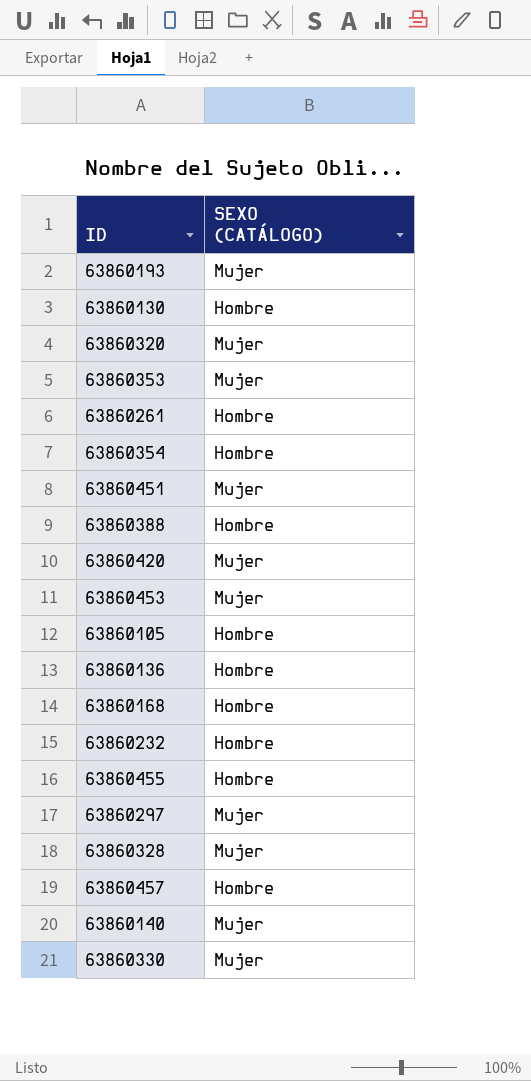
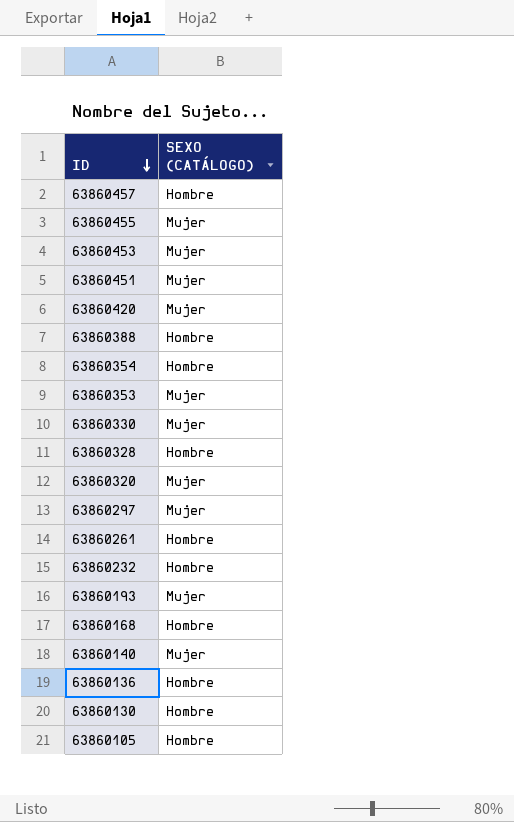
row order: none -> ID descending
63860455 | SEXO (CATÁLOGO): Hombre -> Mujer
63860328 | SEXO (CATÁLOGO): Mujer -> Hombre

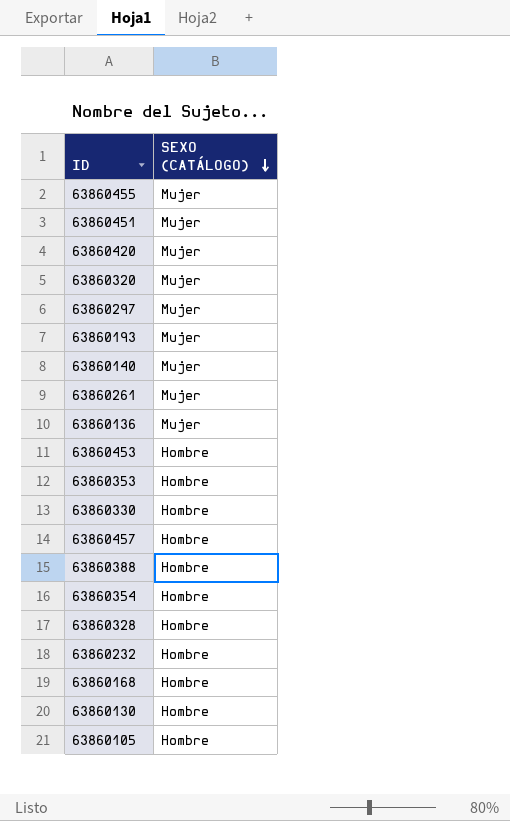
row order: ID descending -> SEXO (CATÁLOGO) descending
63860261 | SEXO (CATÁLOGO): Hombre -> Mujer
63860136 | SEXO (CATÁLOGO): Hombre -> Mujer
63860453 | SEXO (CATÁLOGO): Mujer -> Hombre
63860353 | SEXO (CATÁLOGO): Mujer -> Hombre
63860330 | SEXO (CATÁLOGO): Mujer -> Hombre

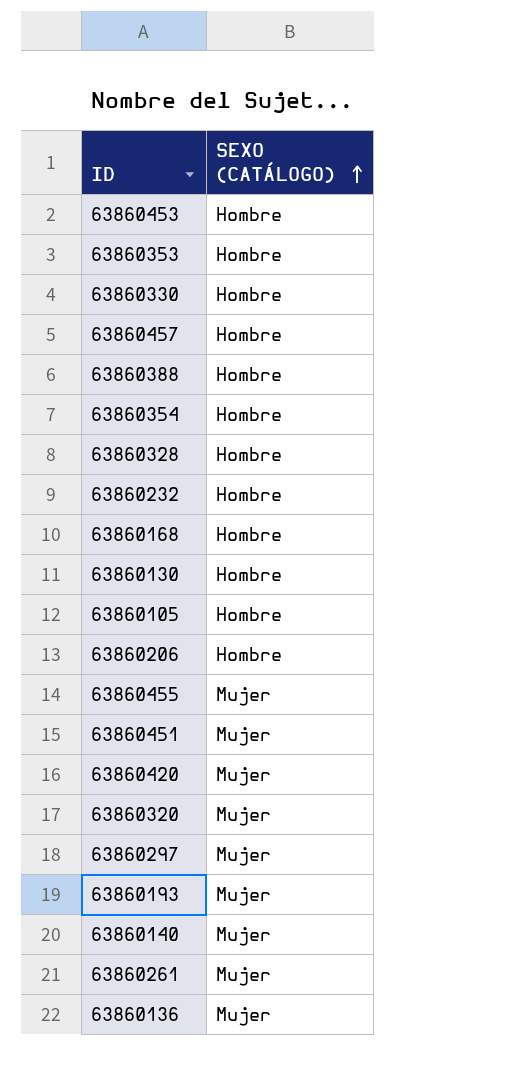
row order: SEXO (CATÁLOGO) descending -> SEXO (CATÁLOGO) ascending
row 63860206: none -> Hombre

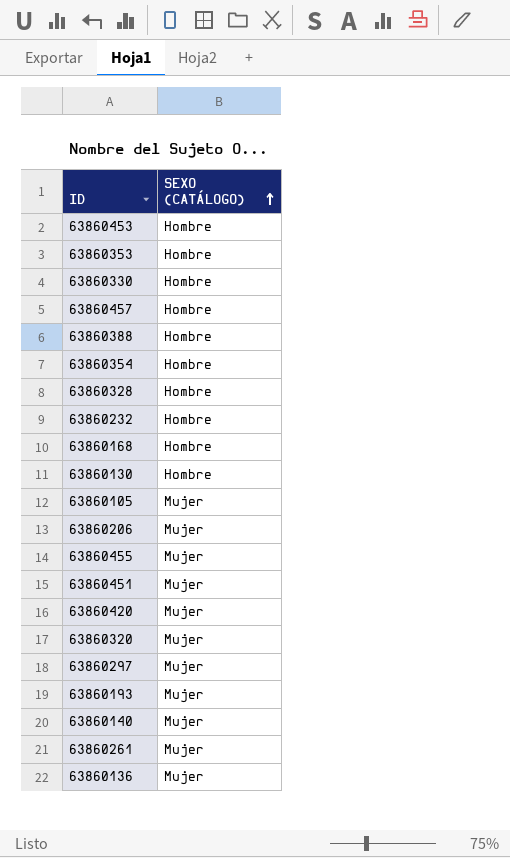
63860105 | SEXO (CATÁLOGO): Hombre -> Mujer
63860206 | SEXO (CATÁLOGO): Hombre -> Mujer

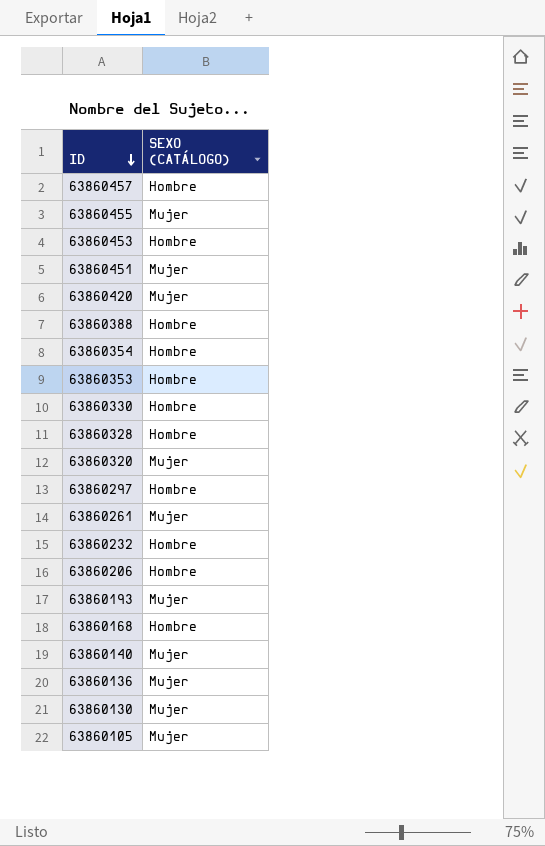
row order: SEXO (CATÁLOGO) ascending -> ID descending
63860297 | SEXO (CATÁLOGO): Mujer -> Hombre
63860206 | SEXO (CATÁLOGO): Mujer -> Hombre
63860130 | SEXO (CATÁLOGO): Hombre -> Mujer

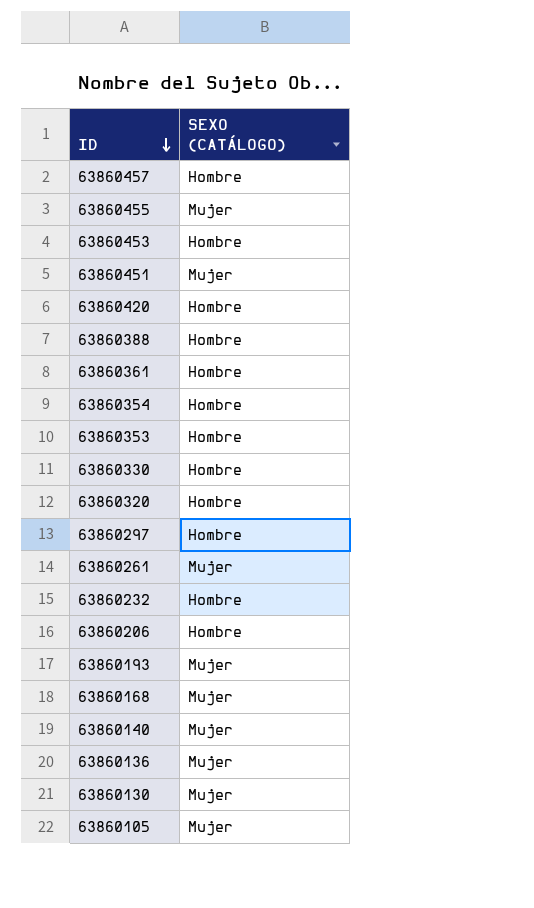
row 63860328: Hombre -> none
63860420 | SEXO (CATÁLOGO): Mujer -> Hombre
row 63860361: none -> Hombre
63860320 | SEXO (CATÁLOGO): Mujer -> Hombre
63860168 | SEXO (CATÁLOGO): Hombre -> Mujer

